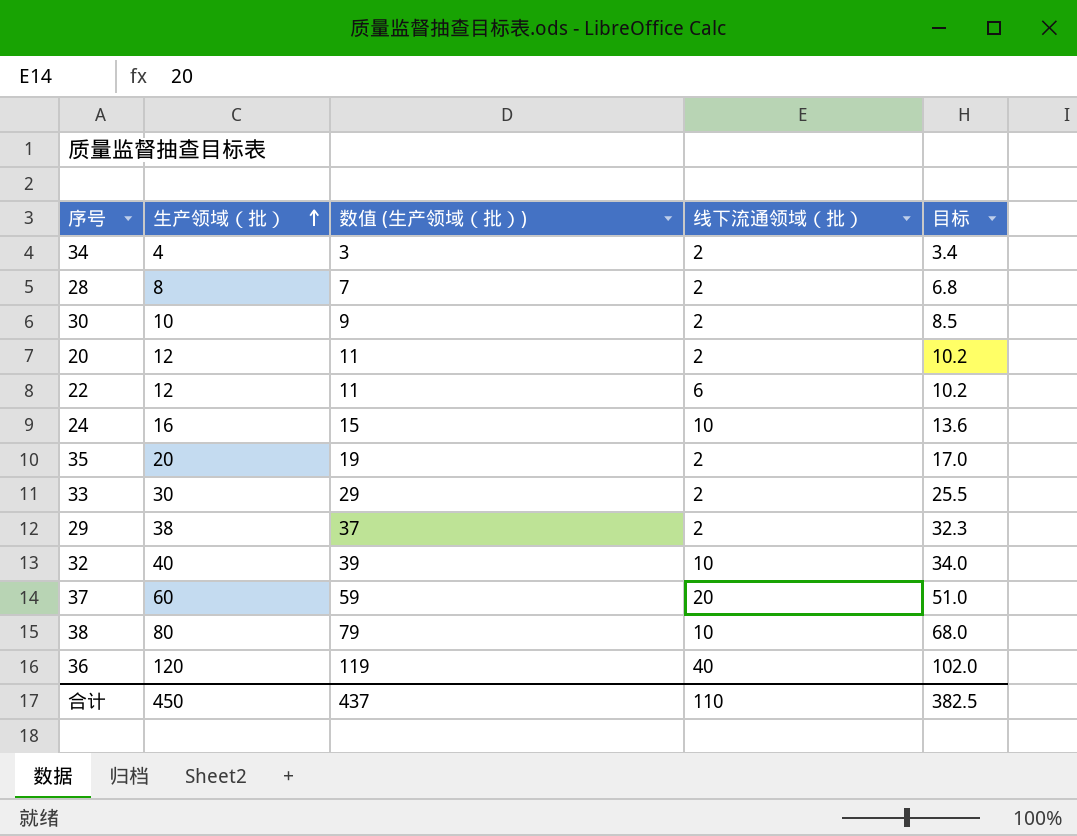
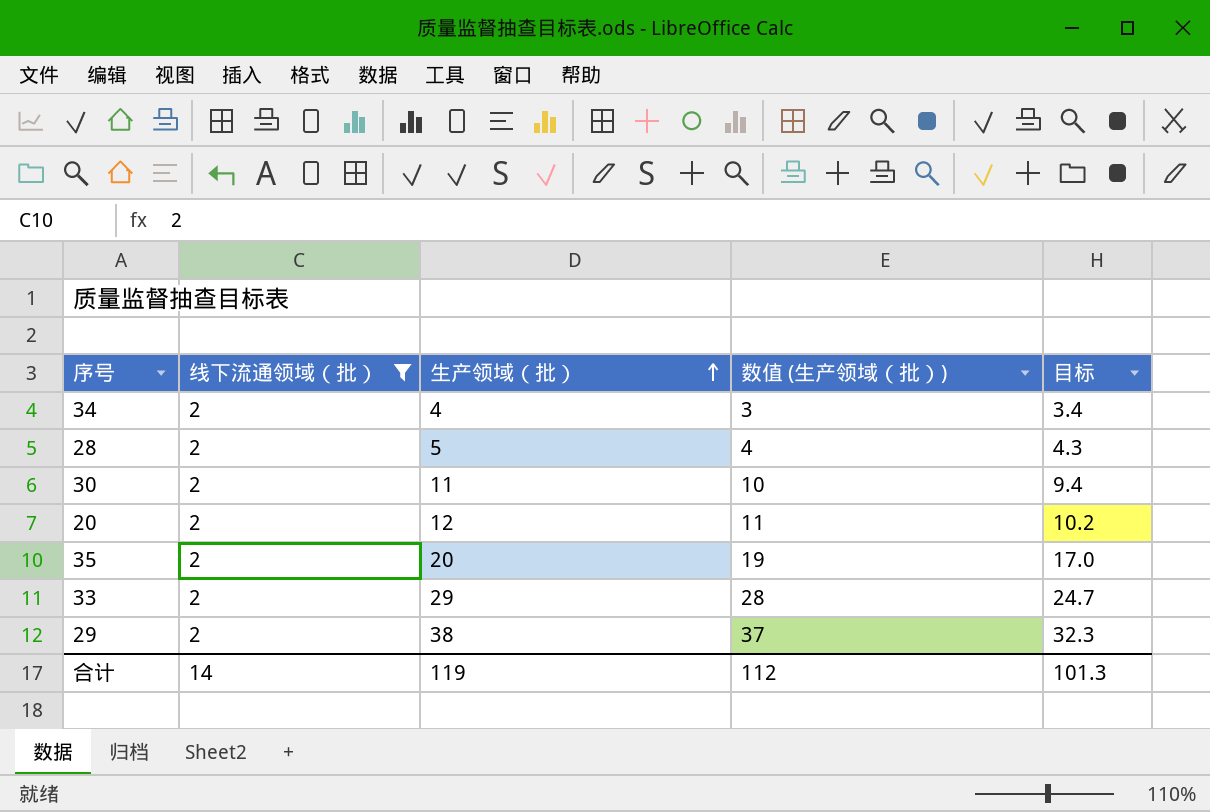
filter: none -> 线下流通领域（批） = 2
column 线下流通领域（批） | position: 4 -> 2
28 | 生产领域（批）: 8 -> 5
28 | 数值 (生产领域（批）): 7 -> 4
28 | 目标: 6.8 -> 4.3
30 | 生产领域（批）: 10 -> 11
30 | 数值 (生产领域（批）): 9 -> 10
30 | 目标: 8.5 -> 9.4
33 | 生产领域（批）: 30 -> 29
33 | 数值 (生产领域（批）): 29 -> 28
33 | 目标: 25.5 -> 24.7
合计 | 线下流通领域（批）: 110 -> 14
合计 | 生产领域（批）: 450 -> 119
合计 | 数值 (生产领域（批）): 437 -> 112
合计 | 目标: 382.5 -> 101.3

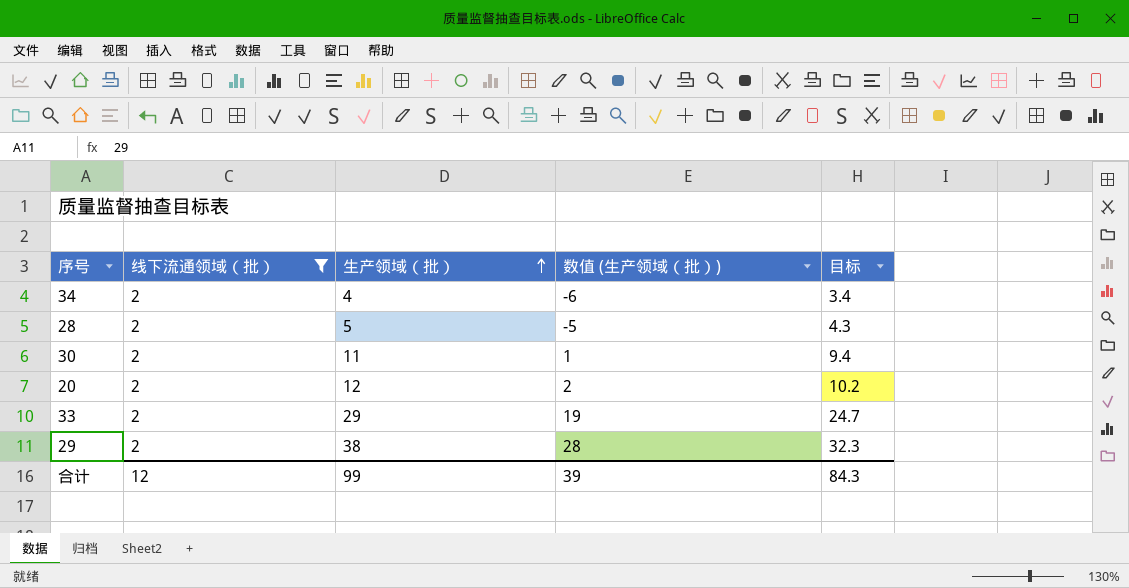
column 数值 (生产领域（批）) | formula: [生产领域（批）] - 1 -> [生产领域（批）] - 10
row 35: 2 | 20 | 19 | 17.0 -> none
合计 | 线下流通领域（批）: 14 -> 12
合计 | 生产领域（批）: 119 -> 99
合计 | 数值 (生产领域（批）): 112 -> 39
合计 | 目标: 101.3 -> 84.3

